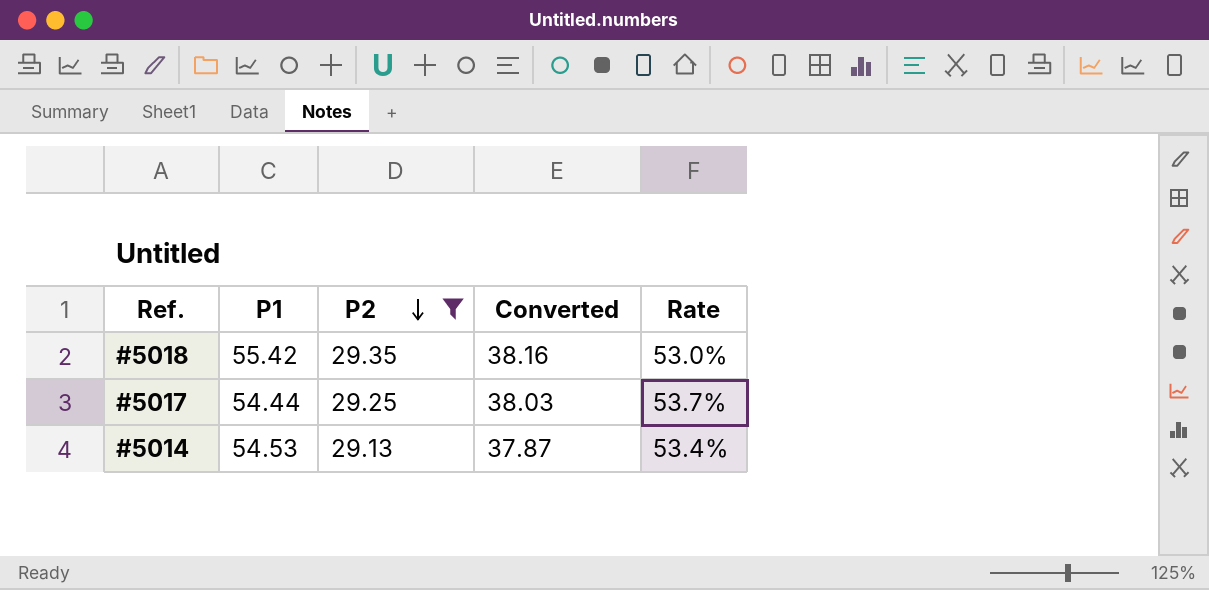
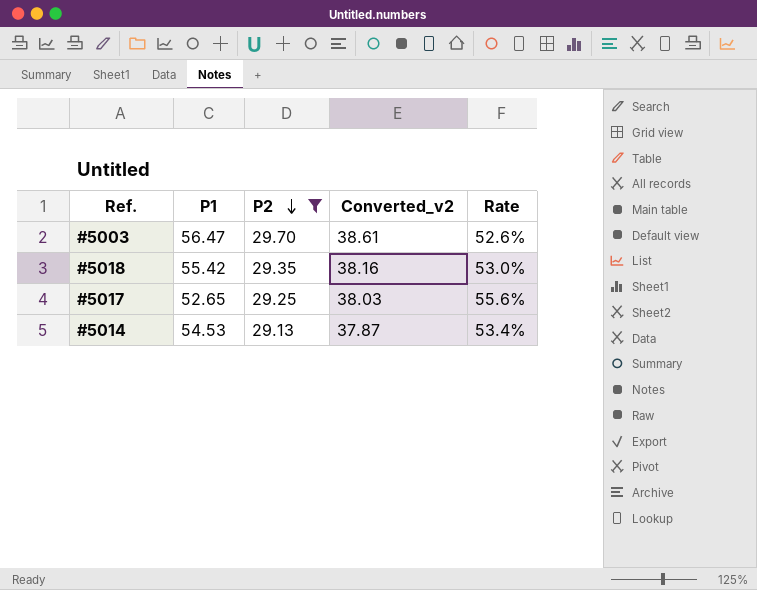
column name: Converted -> Converted_v2
row #5003: none -> 56.47 | 29.70 | 38.61 | 52.6%
#5017 | P1: 54.44 -> 52.65
#5017 | Rate: 53.7% -> 55.6%

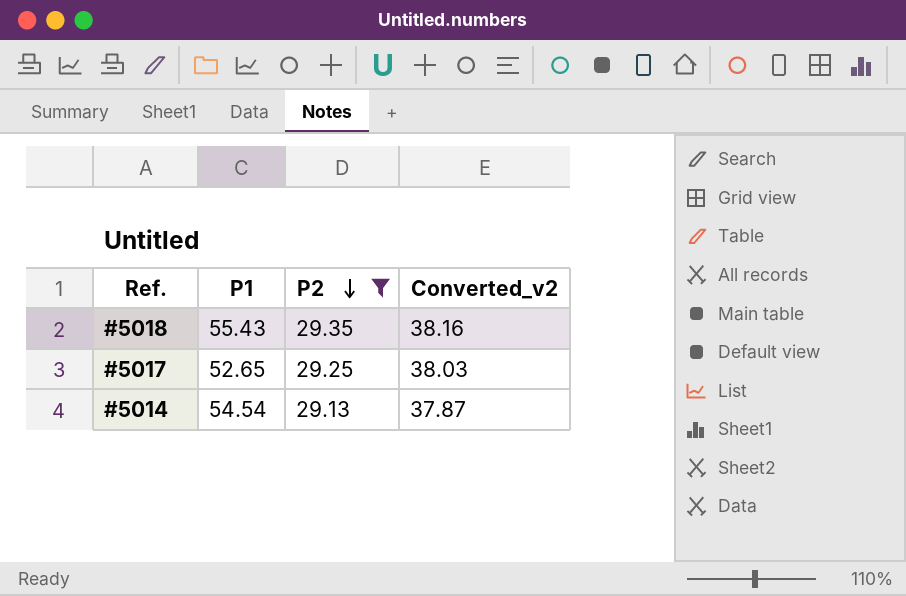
column Rate | formula: [P2] / [P1] -> none
row #5003: 56.47 | 29.70 | 38.61 | 52.6% -> none
#5018 | P1: 55.42 -> 55.43
#5014 | P1: 54.53 -> 54.54

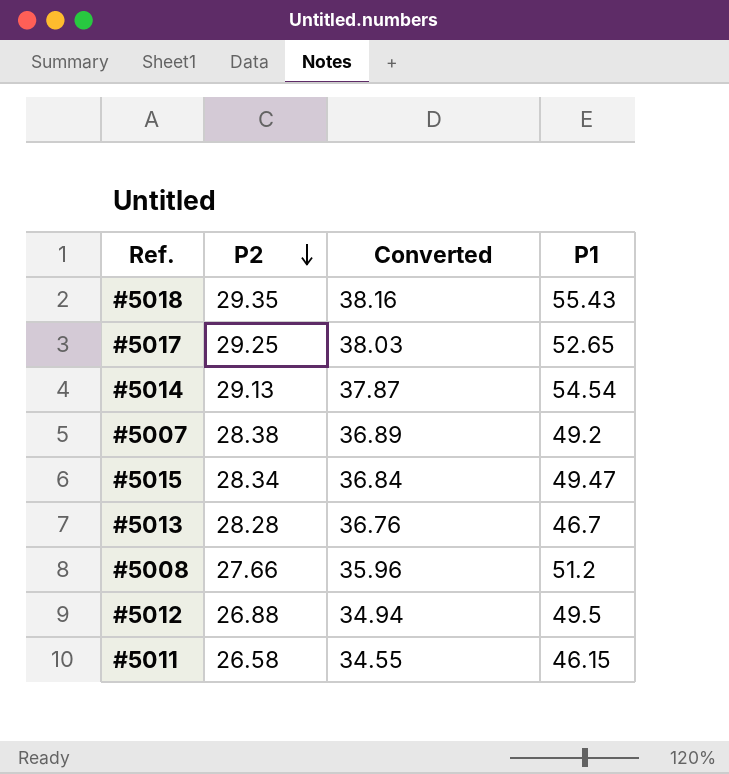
filter: P2 >= 29.13 -> none
column name: Converted_v2 -> Converted
column P1 | position: 2 -> 4

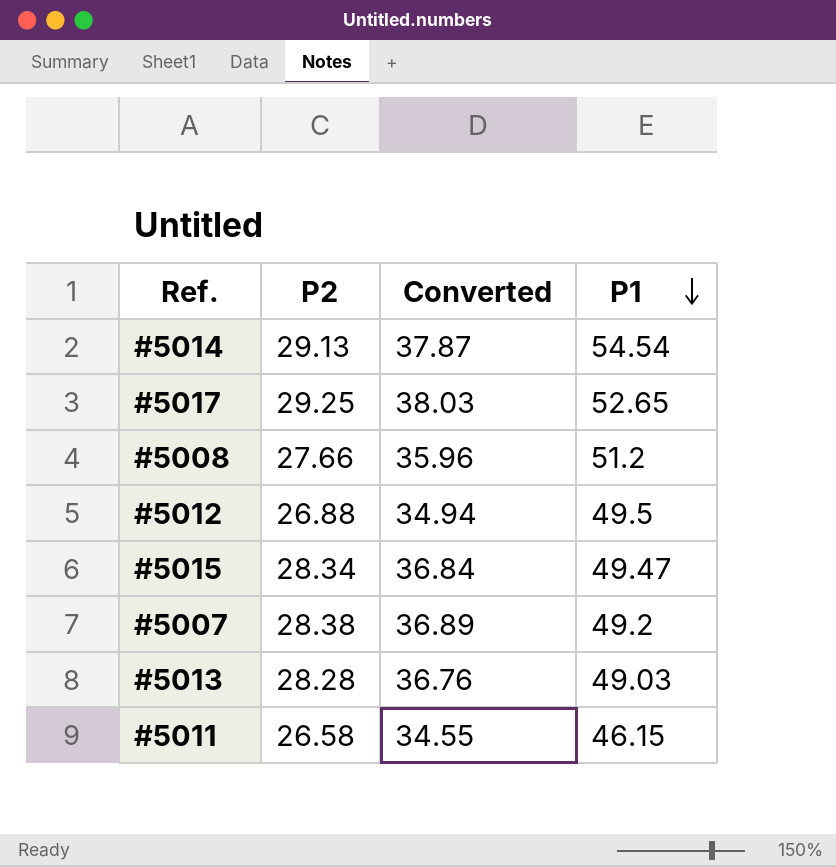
row order: P2 descending -> P1 descending
row #5018: 29.35 | 38.16 | 55.43 -> none
#5013 | P1: 46.7 -> 49.03

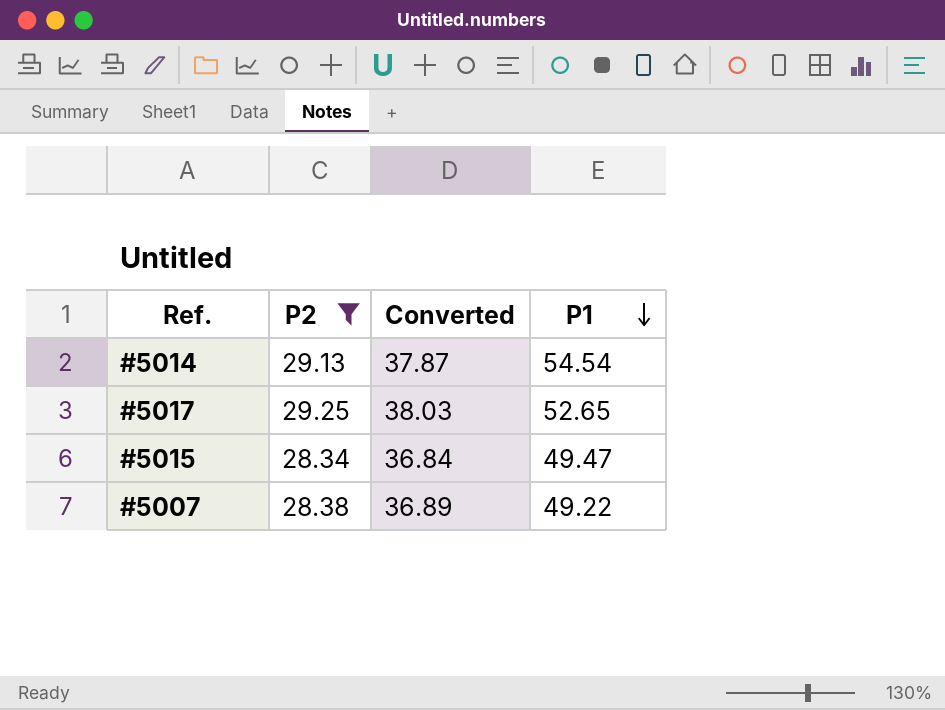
filter: none -> P2 >= 28.34
#5007 | P1: 49.2 -> 49.22

